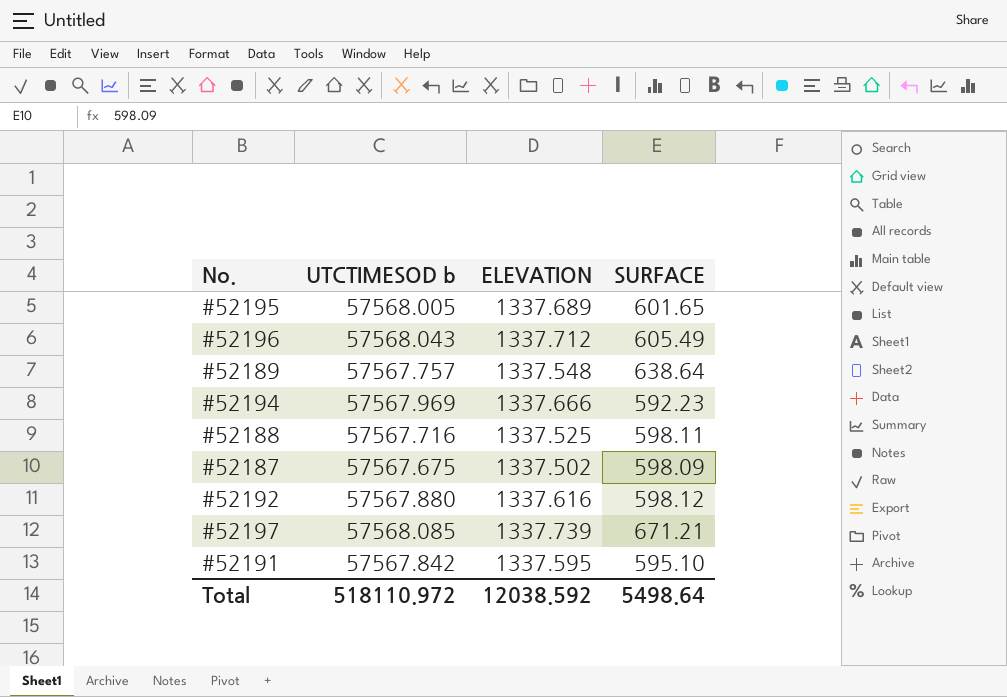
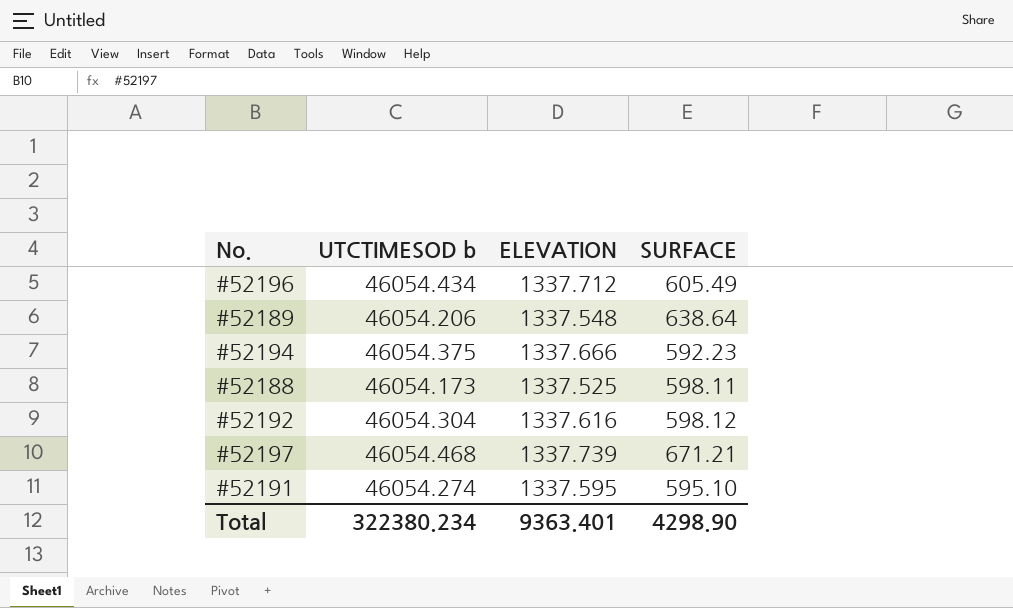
row #52195: 57568.005 | 1337.689 | 601.65 -> none
row #52187: 57567.675 | 1337.502 | 598.09 -> none
#52196 | UTCTIMESOD b: 57568.043 -> 46054.434
#52189 | UTCTIMESOD b: 57567.757 -> 46054.206
#52194 | UTCTIMESOD b: 57567.969 -> 46054.375
#52188 | UTCTIMESOD b: 57567.716 -> 46054.173
#52192 | UTCTIMESOD b: 57567.880 -> 46054.304
#52197 | UTCTIMESOD b: 57568.085 -> 46054.468
#52191 | UTCTIMESOD b: 57567.842 -> 46054.274
Total | UTCTIMESOD b: 518110.972 -> 322380.234
Total | ELEVATION: 12038.592 -> 9363.401
Total | SURFACE: 5498.64 -> 4298.90

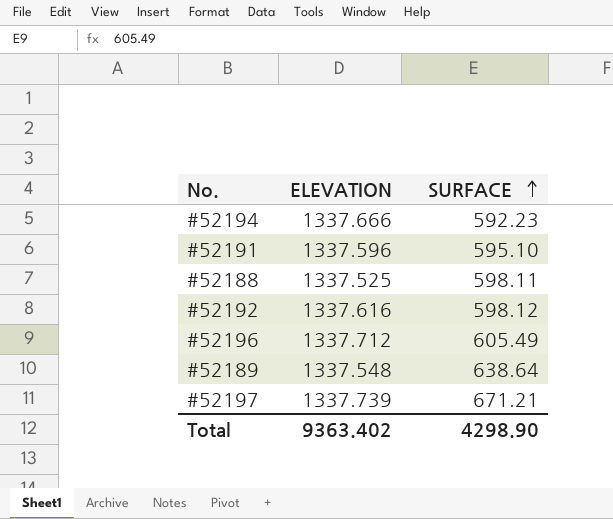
row order: none -> SURFACE ascending
column UTCTIMESOD b | position: 2 -> none
#52191 | ELEVATION: 1337.595 -> 1337.596
Total | ELEVATION: 9363.401 -> 9363.402

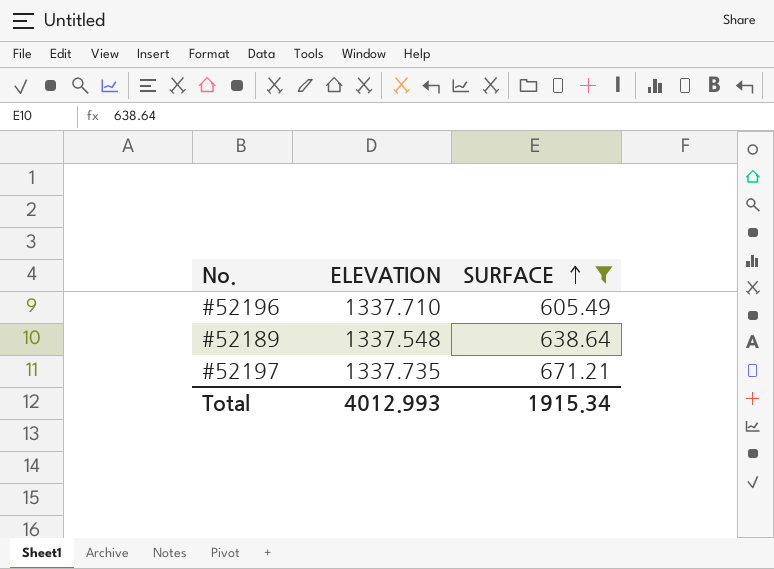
filter: none -> SURFACE >= 605.49
#52196 | ELEVATION: 1337.712 -> 1337.710
#52197 | ELEVATION: 1337.739 -> 1337.735
Total | ELEVATION: 9363.402 -> 4012.993
Total | SURFACE: 4298.90 -> 1915.34

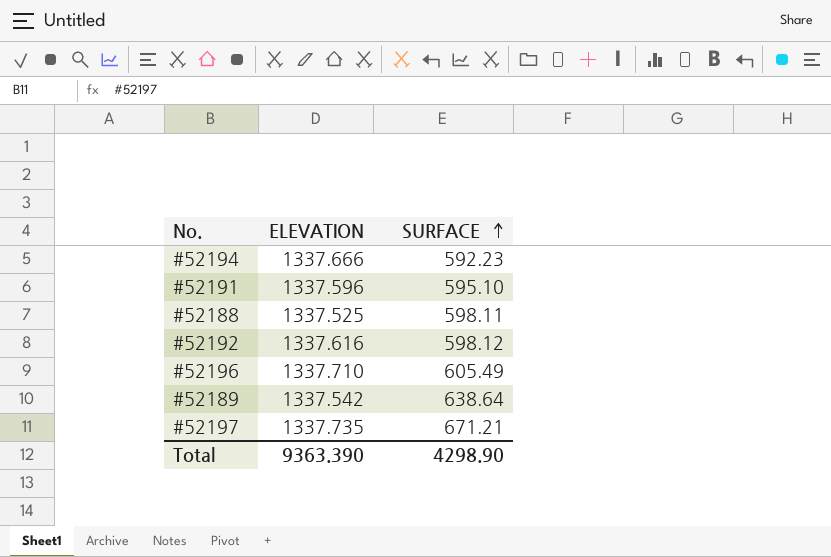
filter: SURFACE >= 605.49 -> none
#52189 | ELEVATION: 1337.548 -> 1337.542
Total | ELEVATION: 4012.993 -> 9363.390
Total | SURFACE: 1915.34 -> 4298.90

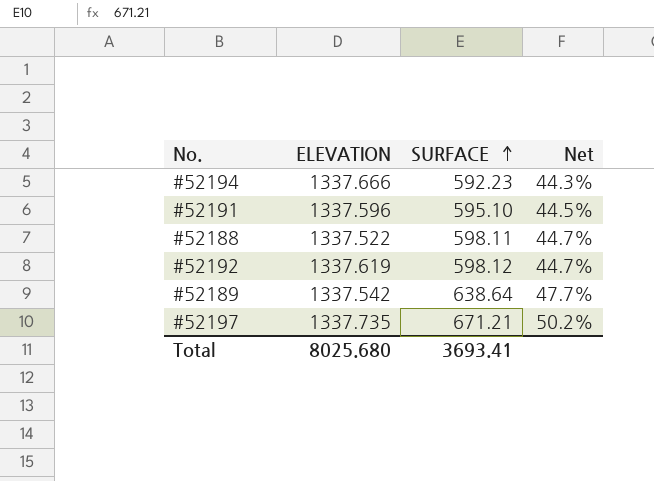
column Net | formula: none -> [SURFACE] / [ELEVATION]
row #52196: 1337.710 | 605.49 -> none
#52188 | ELEVATION: 1337.525 -> 1337.522
#52192 | ELEVATION: 1337.616 -> 1337.619
Total | ELEVATION: 9363.390 -> 8025.680
Total | SURFACE: 4298.90 -> 3693.41

